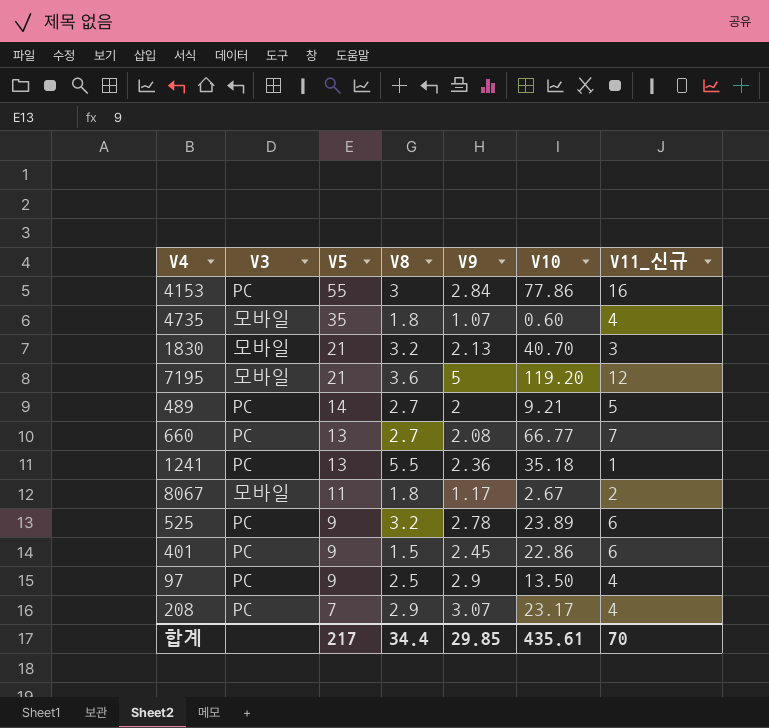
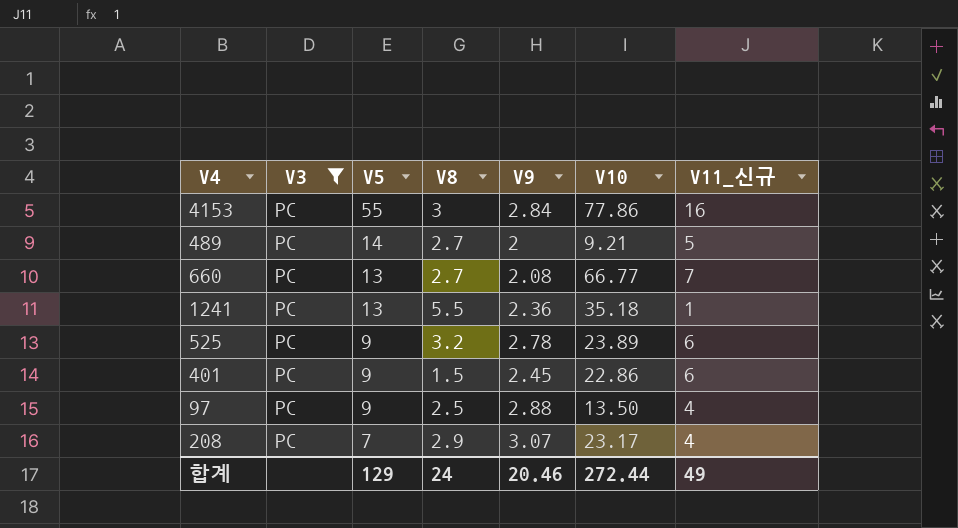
filter: none -> V3 = PC
97 | V9: 2.9 -> 2.88
합계 | V5: 217 -> 129
합계 | V8: 34.4 -> 24
합계 | V9: 29.85 -> 20.46
합계 | V10: 435.61 -> 272.44
합계 | V11_신규: 70 -> 49

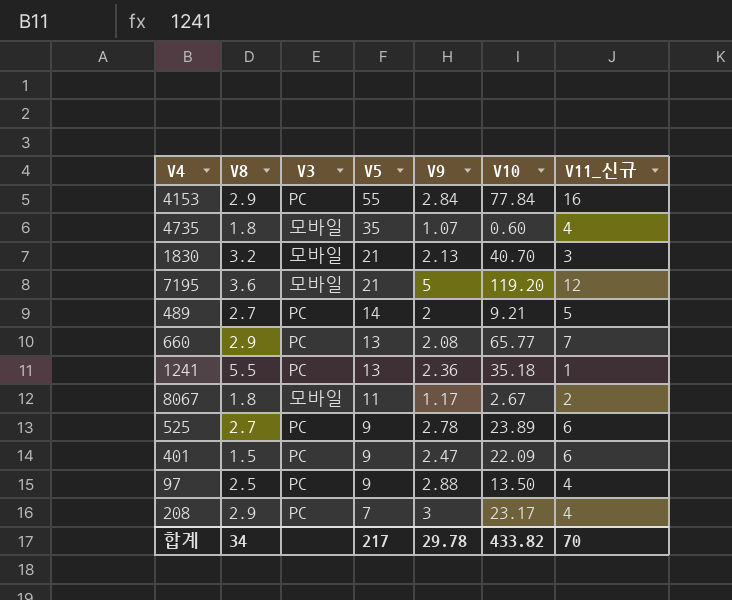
filter: V3 = PC -> none
column V8 | position: 4 -> 2
4153 | V8: 3 -> 2.9
4153 | V10: 77.86 -> 77.84
660 | V8: 2.7 -> 2.9
660 | V10: 66.77 -> 65.77
525 | V8: 3.2 -> 2.7
401 | V9: 2.45 -> 2.47
401 | V10: 22.86 -> 22.09
208 | V9: 3.07 -> 3
합계 | V8: 24 -> 34
합계 | V5: 129 -> 217
합계 | V9: 20.46 -> 29.78
합계 | V10: 272.44 -> 433.82
합계 | V11_신규: 49 -> 70

